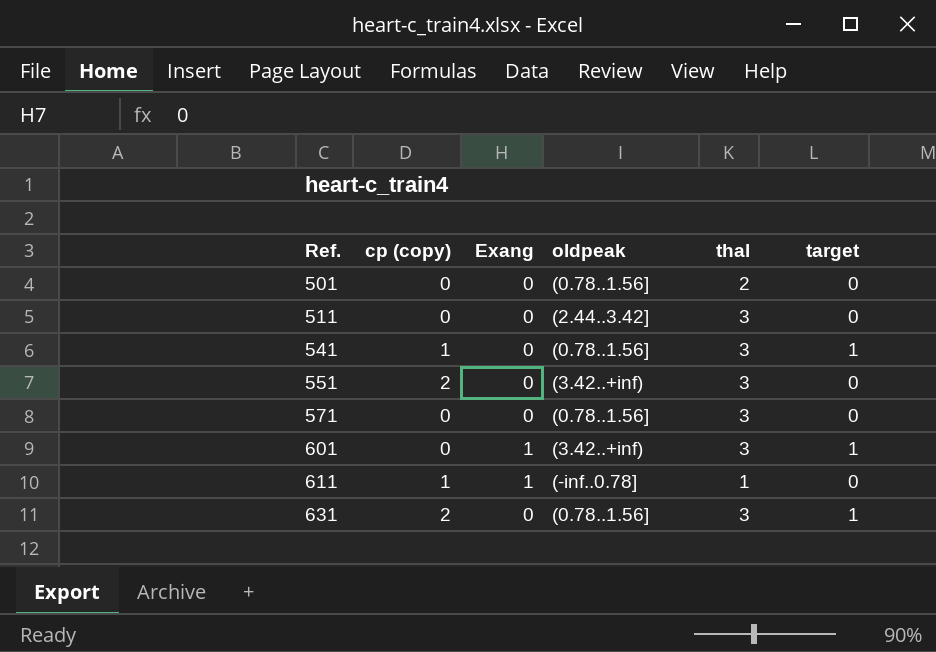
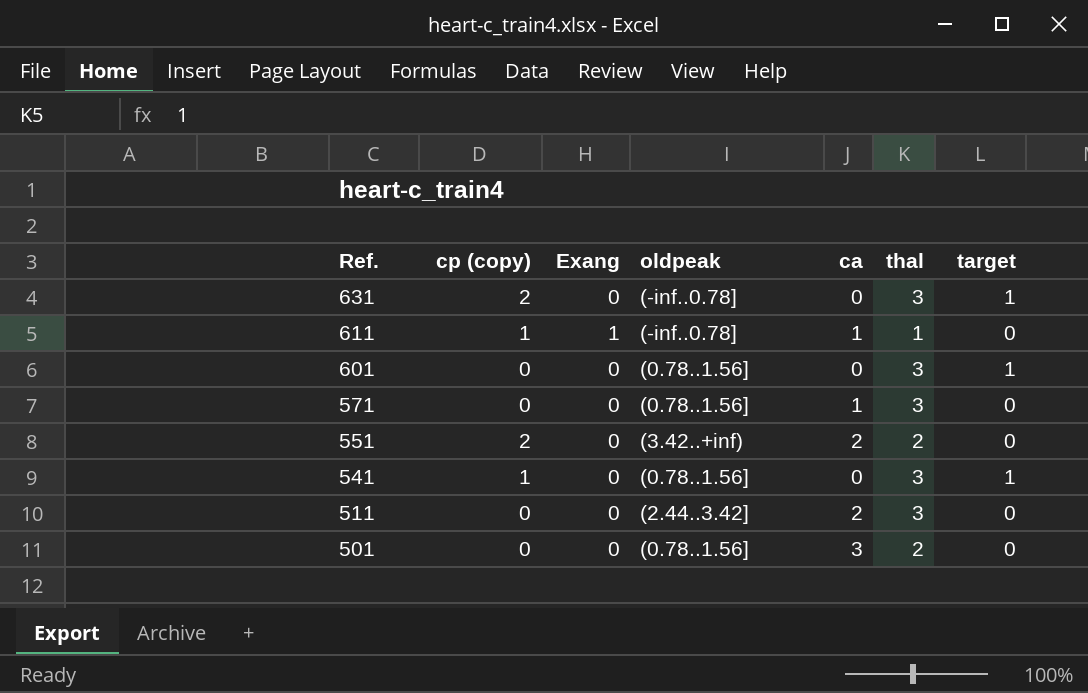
row order: Ref. ascending -> Ref. descending
column ca | position: none -> 5
631 | oldpeak: (0.78..1.56] -> (-inf..0.78]
601 | Exang: 1 -> 0
601 | oldpeak: (3.42..+inf) -> (0.78..1.56]
551 | thal: 3 -> 2

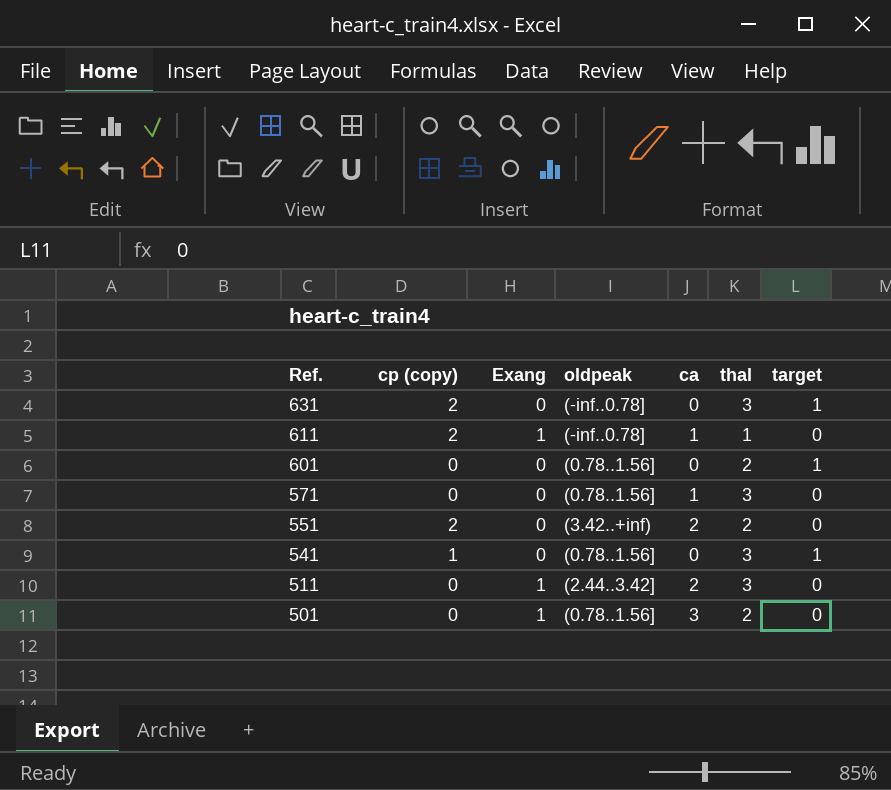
611 | cp (copy): 1 -> 2
601 | thal: 3 -> 2
511 | Exang: 0 -> 1
501 | Exang: 0 -> 1

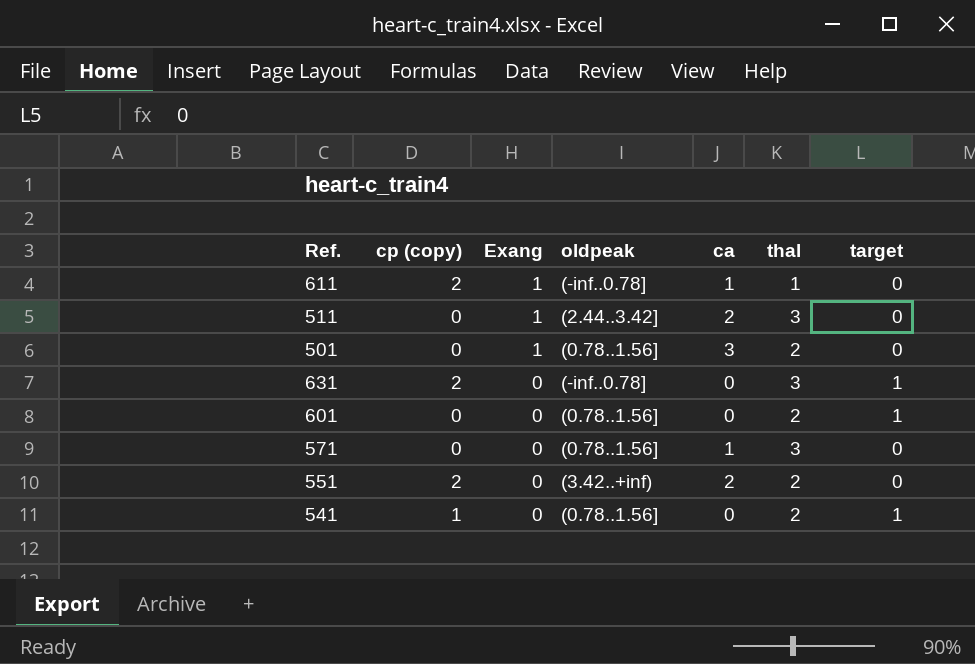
row order: Ref. descending -> Exang descending
541 | thal: 3 -> 2

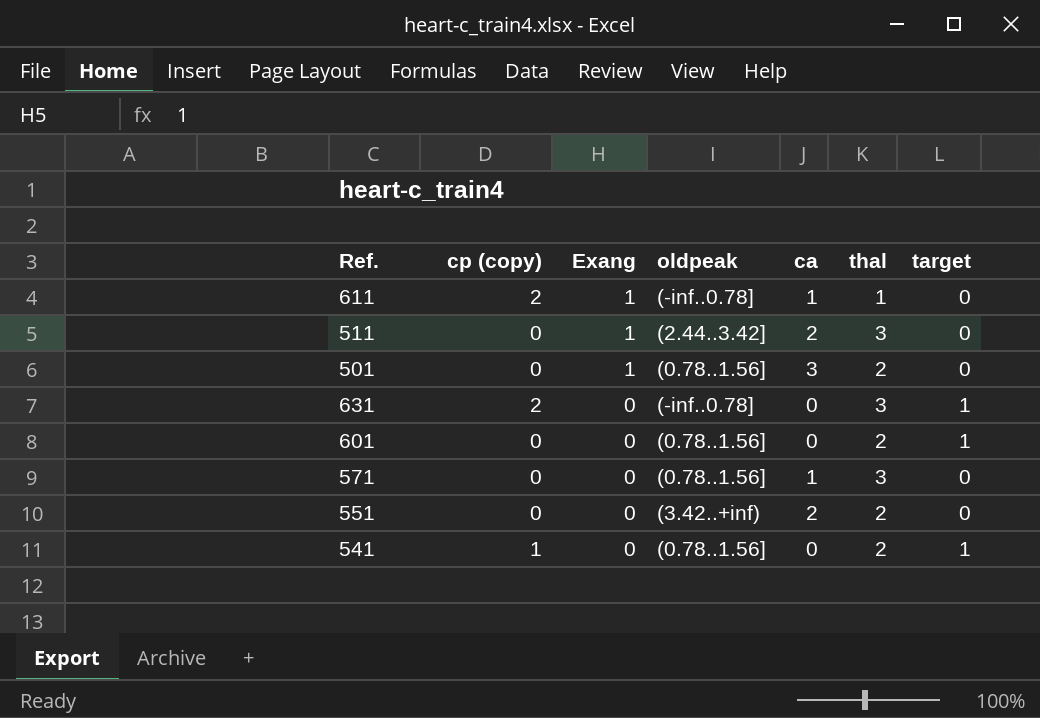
551 | cp (copy): 2 -> 0

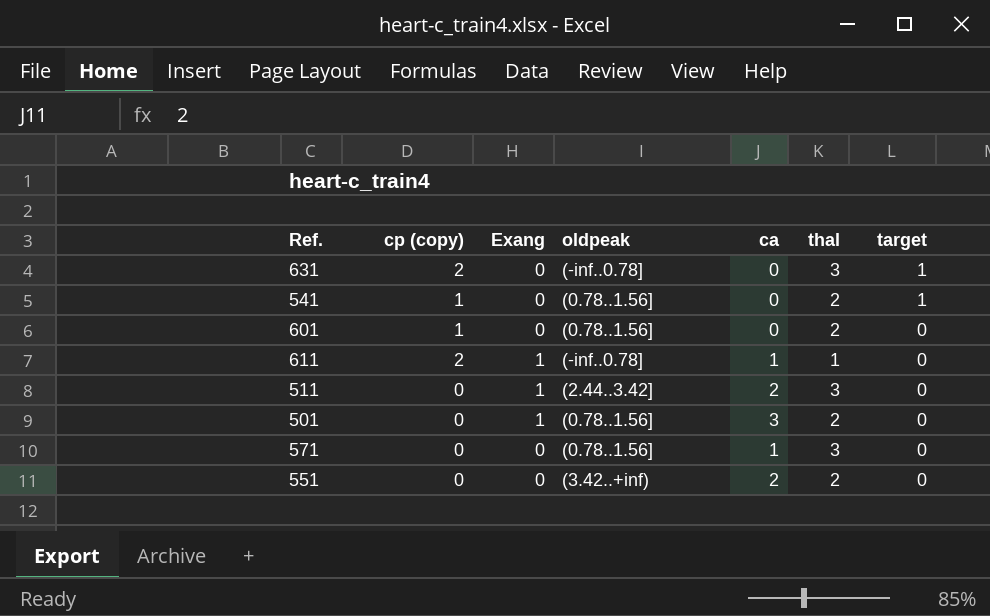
row order: Exang descending -> target descending
601 | cp (copy): 0 -> 1
601 | target: 1 -> 0

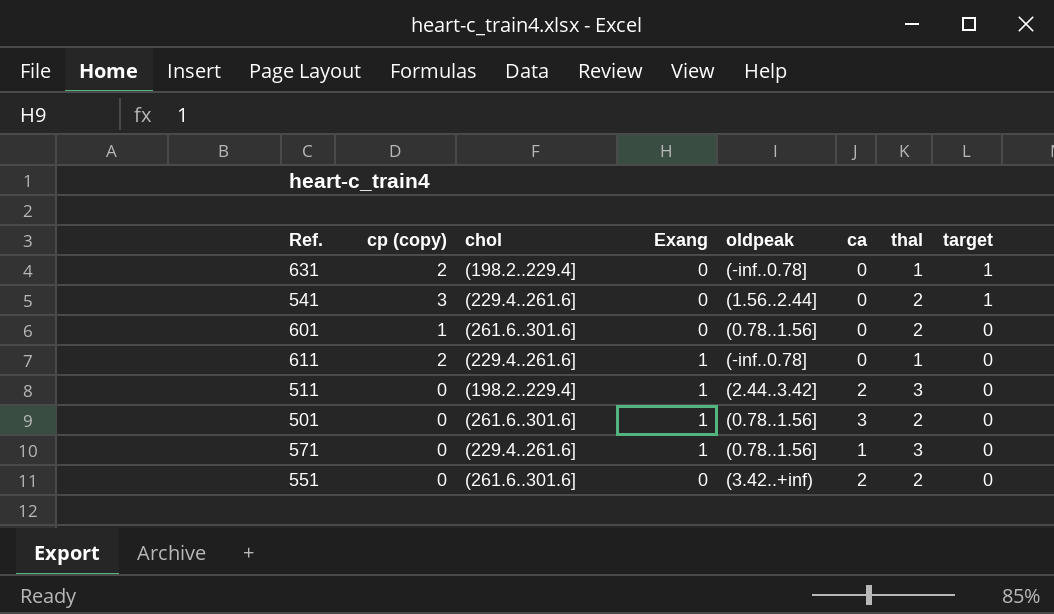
column chol | position: none -> 3
631 | thal: 3 -> 1
541 | cp (copy): 1 -> 3
541 | oldpeak: (0.78..1.56] -> (1.56..2.44]
611 | ca: 1 -> 0
571 | Exang: 0 -> 1

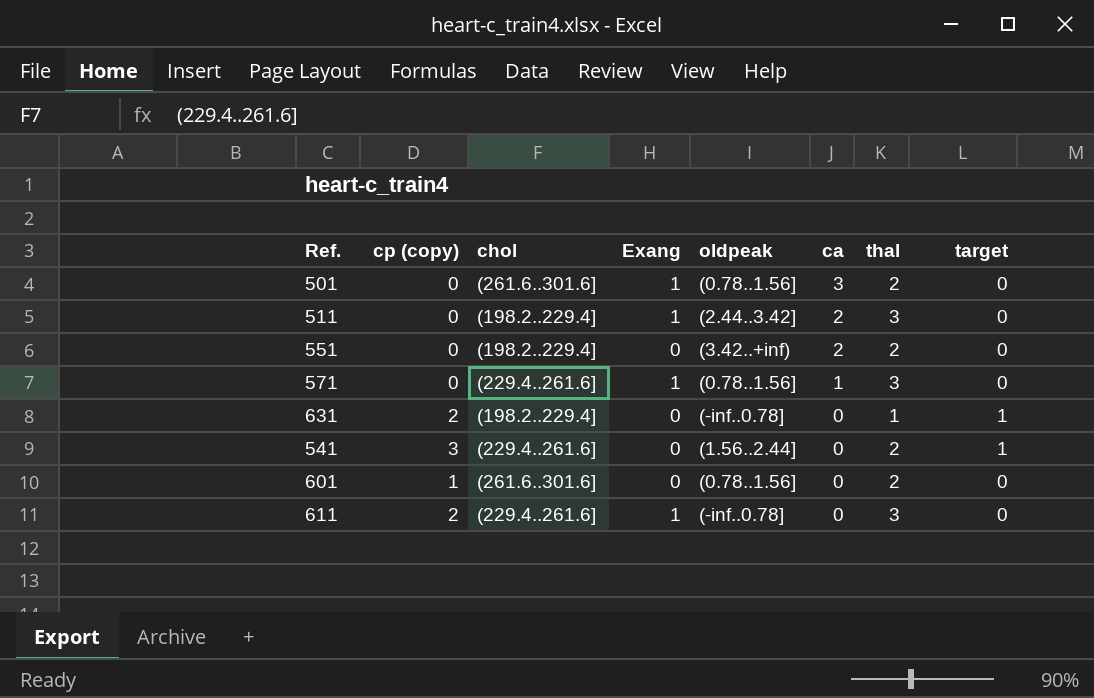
row order: target descending -> ca descending
551 | chol: (261.6..301.6] -> (198.2..229.4]
611 | thal: 1 -> 3

